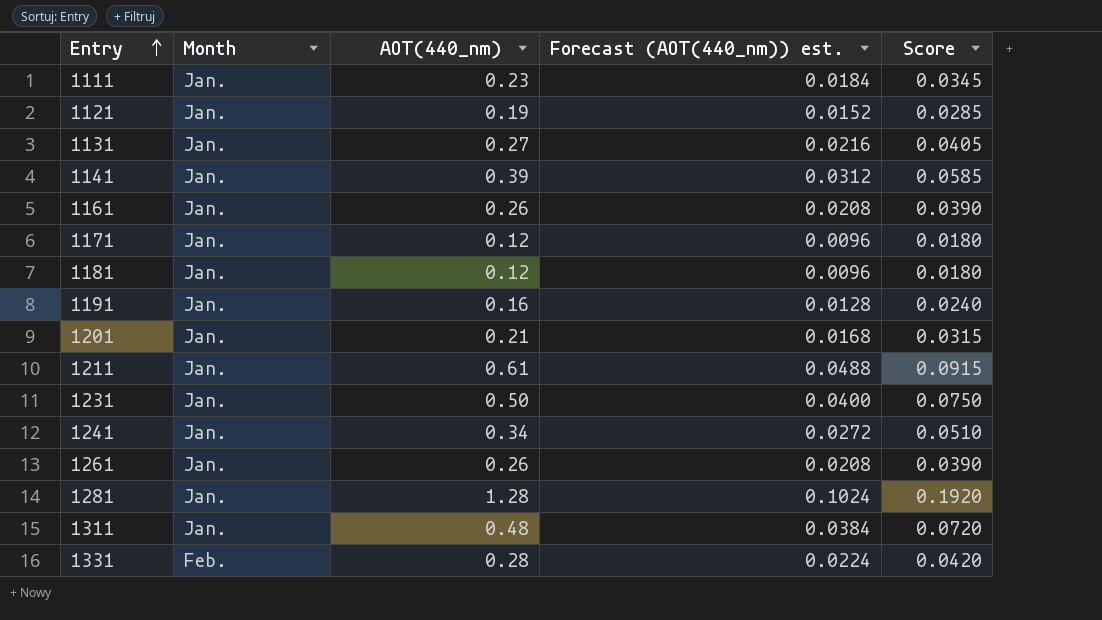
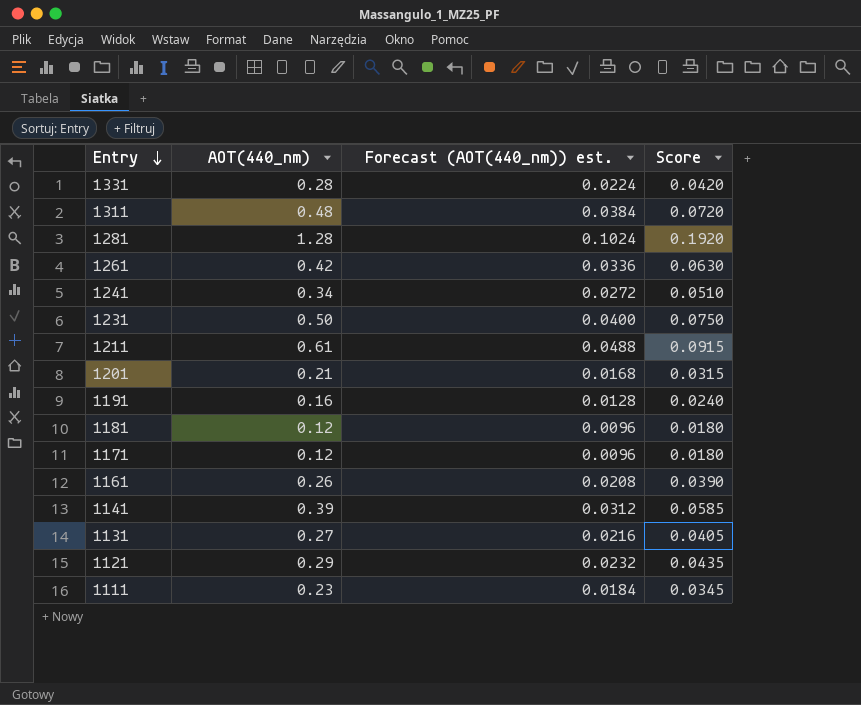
row order: Entry ascending -> Entry descending
column Month | position: 2 -> none
1261 | AOT(440_nm): 0.26 -> 0.42
1261 | Forecast (AOT(440_nm)) est.: 0.0208 -> 0.0336
1261 | Score: 0.0390 -> 0.0630
1121 | AOT(440_nm): 0.19 -> 0.29
1121 | Forecast (AOT(440_nm)) est.: 0.0152 -> 0.0232
1121 | Score: 0.0285 -> 0.0435

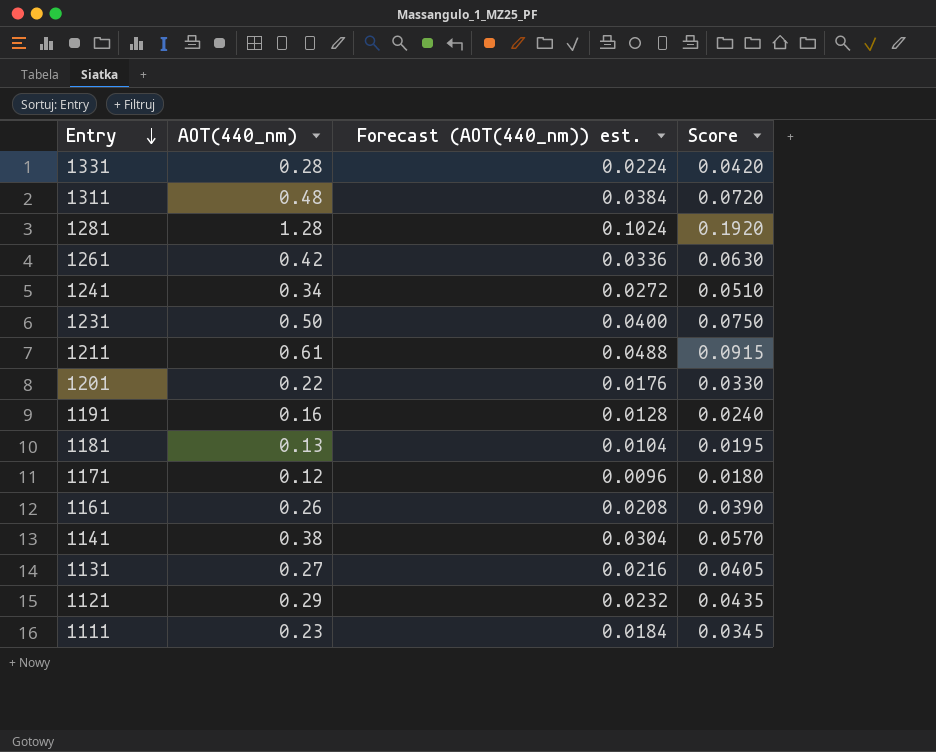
1201 | AOT(440_nm): 0.21 -> 0.22
1201 | Forecast (AOT(440_nm)) est.: 0.0168 -> 0.0176
1201 | Score: 0.0315 -> 0.0330
1181 | AOT(440_nm): 0.12 -> 0.13
1181 | Forecast (AOT(440_nm)) est.: 0.0096 -> 0.0104
1181 | Score: 0.0180 -> 0.0195
1141 | AOT(440_nm): 0.39 -> 0.38
1141 | Forecast (AOT(440_nm)) est.: 0.0312 -> 0.0304
1141 | Score: 0.0585 -> 0.0570

